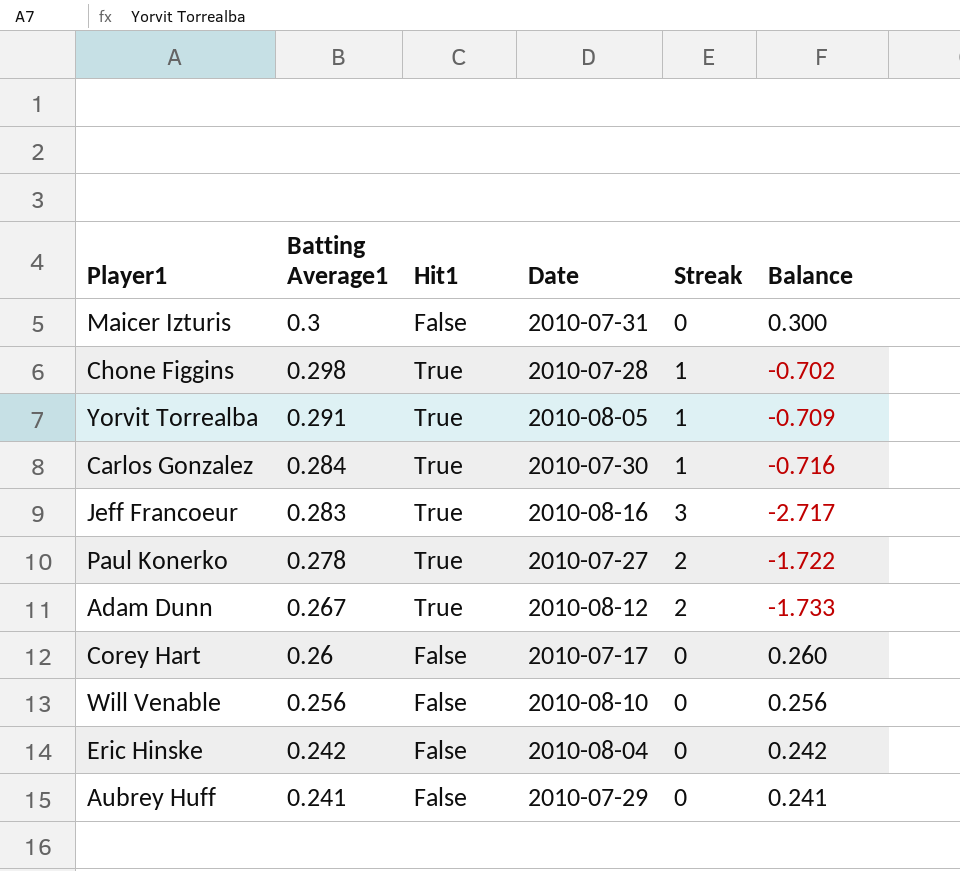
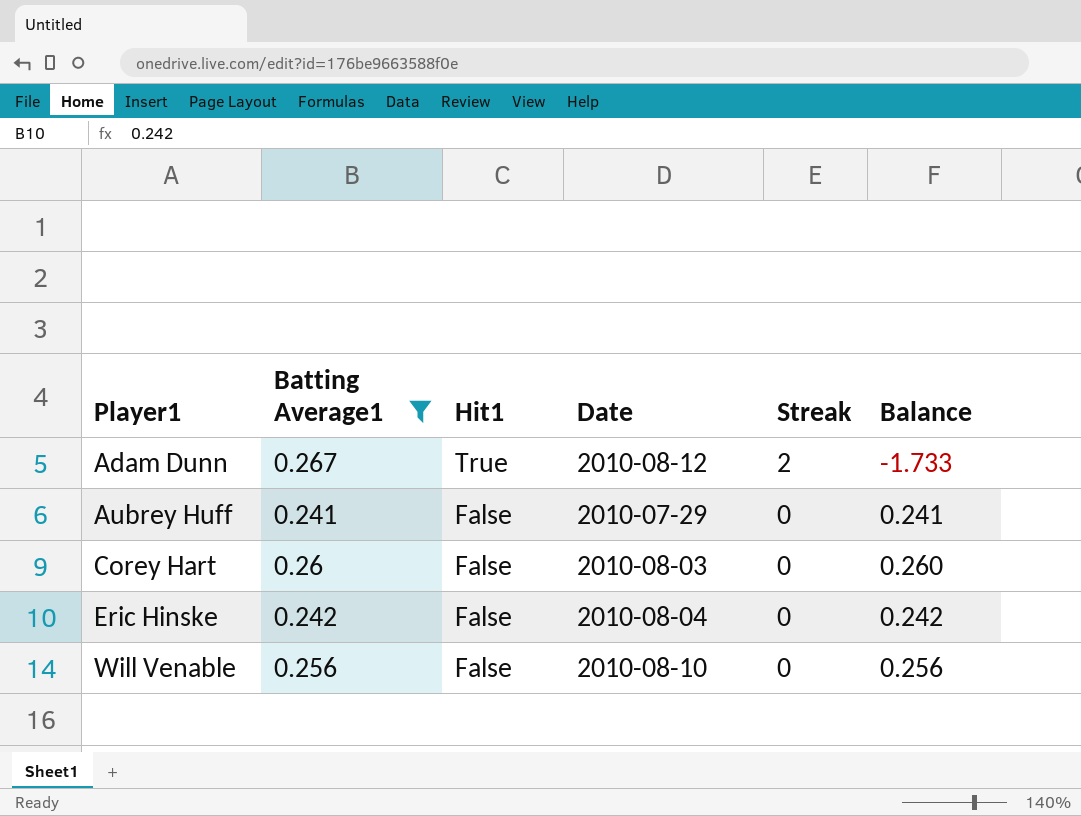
filter: none -> Batting Average1 <= 0.267
row order: Batting Average1 descending -> Player1 ascending
Corey Hart | Date: 2010-07-17 -> 2010-08-03

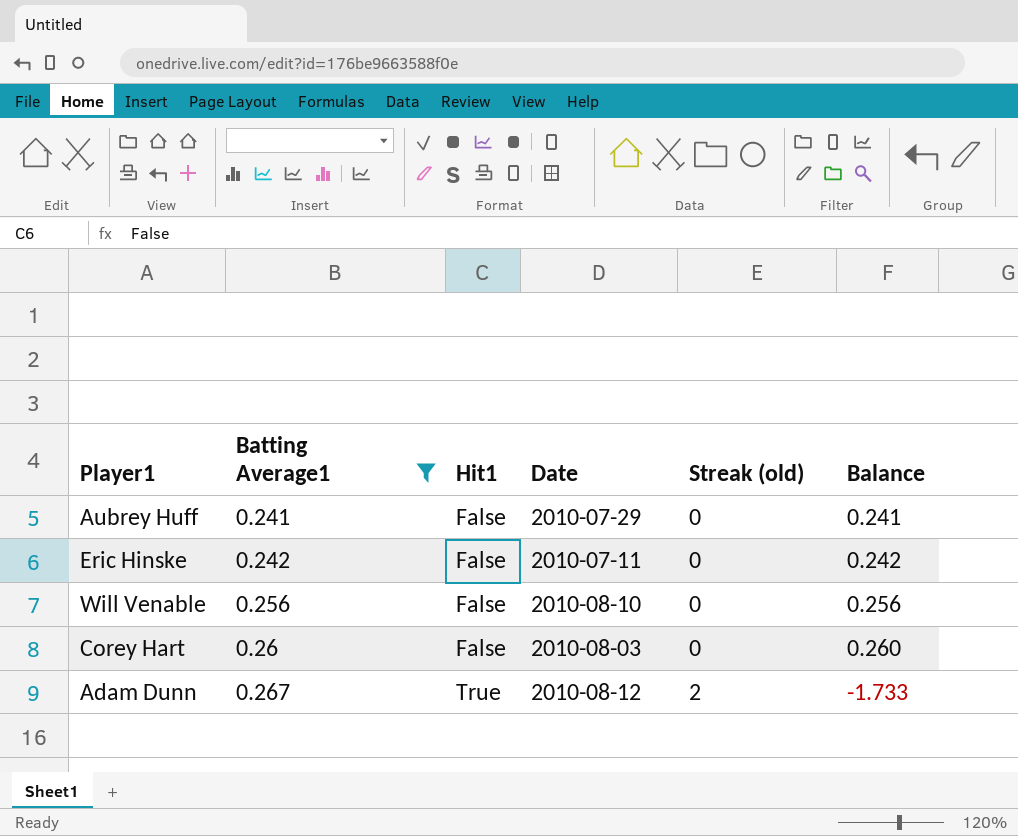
row order: Player1 ascending -> Batting Average1 ascending
column name: Streak -> Streak (old)
Eric Hinske | Date: 2010-08-04 -> 2010-07-11

